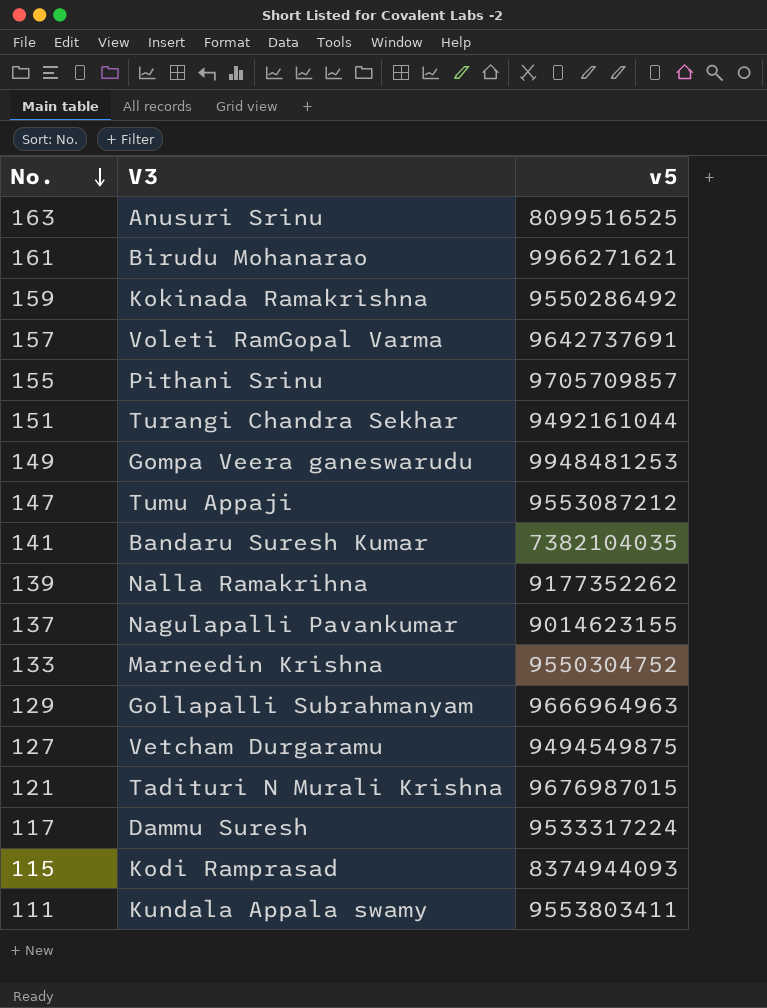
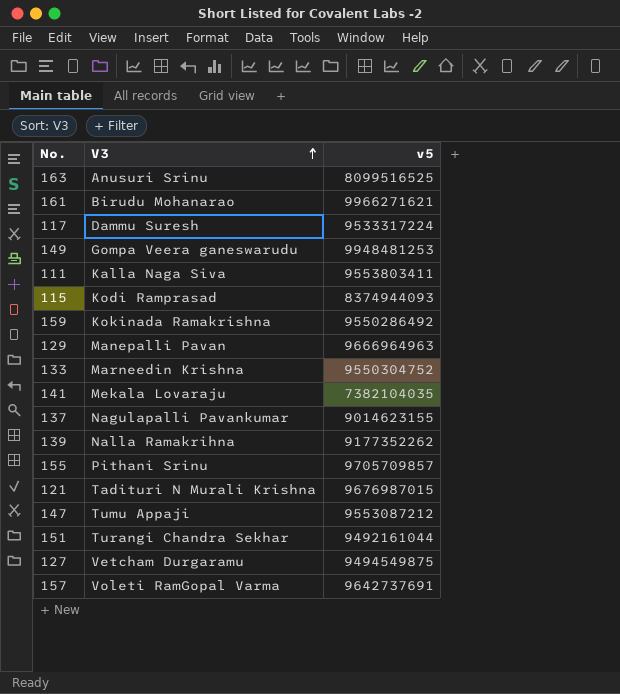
row order: No. descending -> V3 ascending
111 | V3: Kundala Appala swamy -> Kalla Naga Siva
129 | V3: Gollapalli Subrahmanyam -> Manepalli Pavan
141 | V3: Bandaru Suresh Kumar -> Mekala Lovaraju

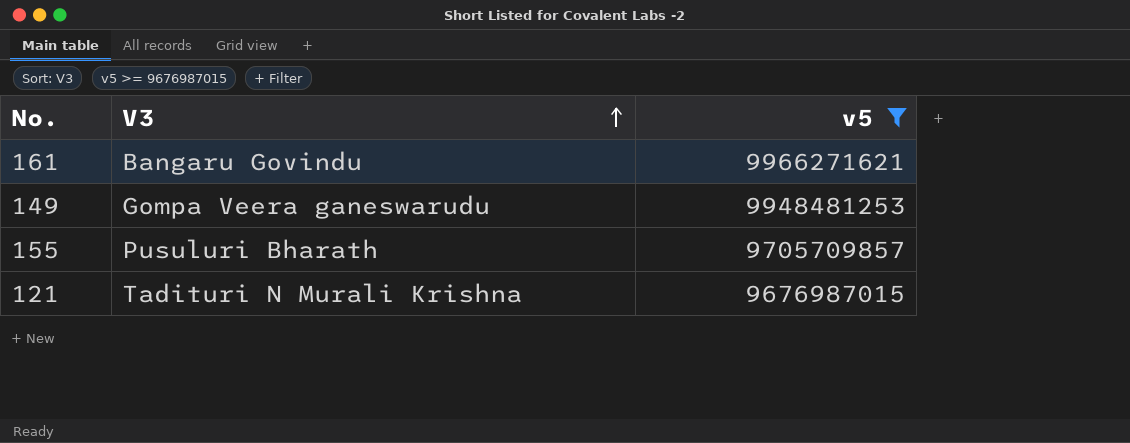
filter: none -> v5 >= 9676987015
161 | V3: Birudu Mohanarao -> Bangaru Govindu
155 | V3: Pithani Srinu -> Pusuluri Bharath

